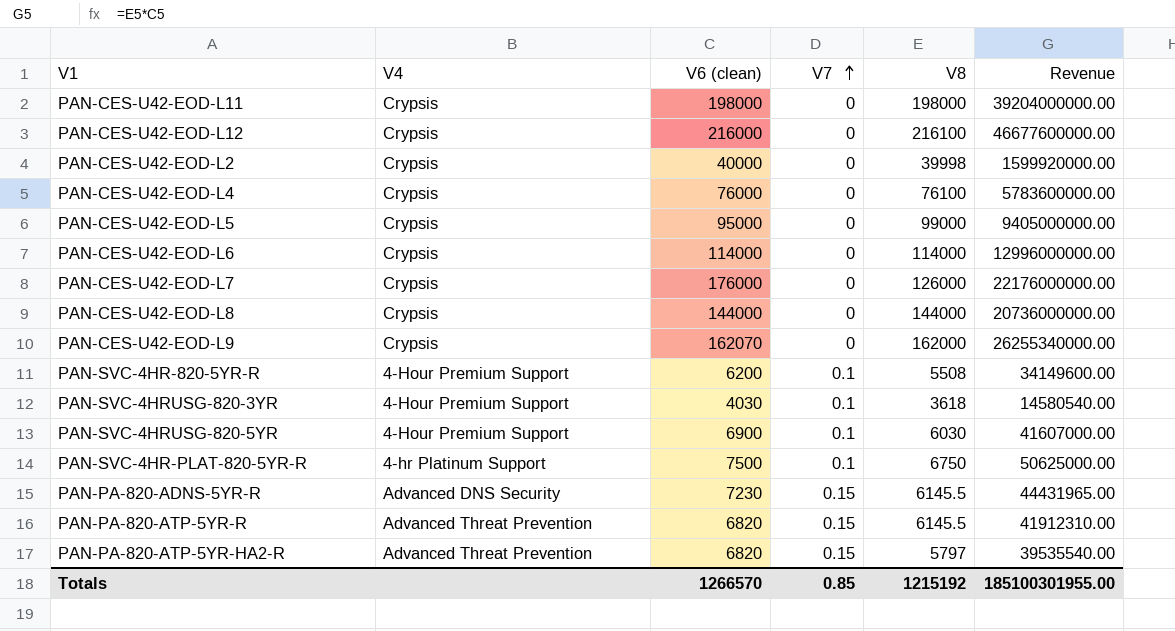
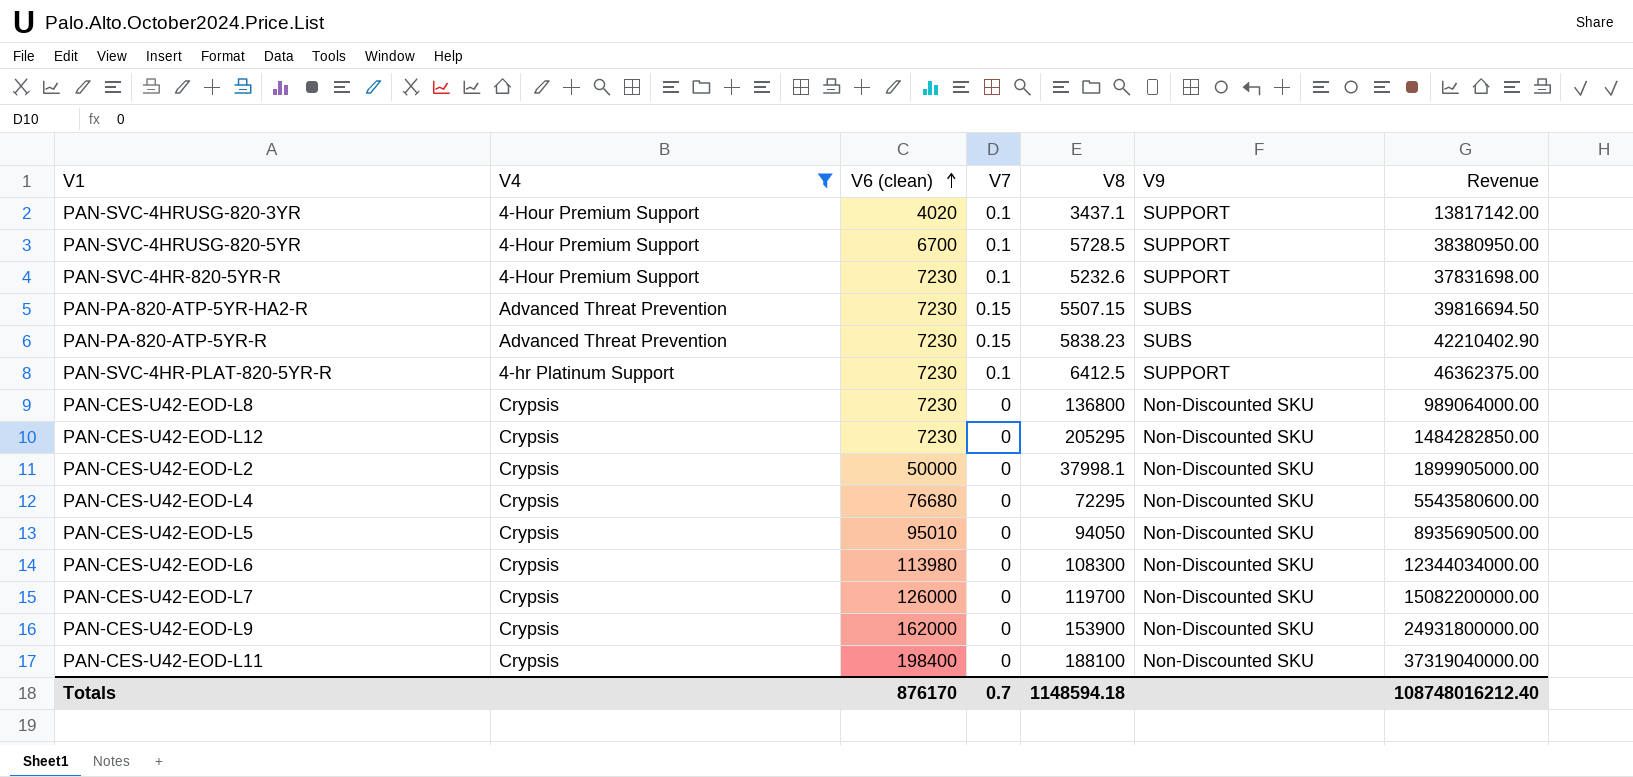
filter: none -> V4 != Advanced DNS Security
row order: V7 ascending -> V6 (clean) ascending
column V9 | position: none -> 6
PAN-SVC-4HRUSG-820-3YR | V6 (clean): 4030 -> 4020
PAN-SVC-4HRUSG-820-3YR | V8: 3618 -> 3437.1
PAN-SVC-4HRUSG-820-3YR | Revenue: 14580540.00 -> 13817142.00
PAN-SVC-4HRUSG-820-5YR | V6 (clean): 6900 -> 6700
PAN-SVC-4HRUSG-820-5YR | V8: 6030 -> 5728.5
PAN-SVC-4HRUSG-820-5YR | Revenue: 41607000.00 -> 38380950.00
PAN-SVC-4HR-820-5YR-R | V6 (clean): 6200 -> 7230
PAN-SVC-4HR-820-5YR-R | V8: 5508 -> 5232.6
PAN-SVC-4HR-820-5YR-R | Revenue: 34149600.00 -> 37831698.00
PAN-PA-820-ATP-5YR-HA2-R | V6 (clean): 6820 -> 7230
PAN-PA-820-ATP-5YR-HA2-R | V8: 5797 -> 5507.15
PAN-PA-820-ATP-5YR-HA2-R | Revenue: 39535540.00 -> 39816694.50
PAN-PA-820-ATP-5YR-R | V6 (clean): 6820 -> 7230
PAN-PA-820-ATP-5YR-R | V8: 6145.5 -> 5838.23
PAN-PA-820-ATP-5YR-R | Revenue: 41912310.00 -> 42210402.90
PAN-SVC-4HR-PLAT-820-5YR-R | V6 (clean): 7500 -> 7230
PAN-SVC-4HR-PLAT-820-5YR-R | V8: 6750 -> 6412.5
PAN-SVC-4HR-PLAT-820-5YR-R | Revenue: 50625000.00 -> 46362375.00
PAN-CES-U42-EOD-L8 | V6 (clean): 144000 -> 7230
PAN-CES-U42-EOD-L8 | V8: 144000 -> 136800
PAN-CES-U42-EOD-L8 | Revenue: 20736000000.00 -> 989064000.00
PAN-CES-U42-EOD-L12 | V6 (clean): 216000 -> 7230
PAN-CES-U42-EOD-L12 | V8: 216100 -> 205295
PAN-CES-U42-EOD-L12 | Revenue: 46677600000.00 -> 1484282850.00
PAN-CES-U42-EOD-L2 | V6 (clean): 40000 -> 50000
PAN-CES-U42-EOD-L2 | V8: 39998 -> 37998.1
PAN-CES-U42-EOD-L2 | Revenue: 1599920000.00 -> 1899905000.00
PAN-CES-U42-EOD-L4 | V6 (clean): 76000 -> 76680
PAN-CES-U42-EOD-L4 | V8: 76100 -> 72295
PAN-CES-U42-EOD-L4 | Revenue: 5783600000.00 -> 5543580600.00
PAN-CES-U42-EOD-L5 | V6 (clean): 95000 -> 95010
PAN-CES-U42-EOD-L5 | V8: 99000 -> 94050
PAN-CES-U42-EOD-L5 | Revenue: 9405000000.00 -> 8935690500.00
PAN-CES-U42-EOD-L6 | V6 (clean): 114000 -> 113980
PAN-CES-U42-EOD-L6 | V8: 114000 -> 108300
PAN-CES-U42-EOD-L6 | Revenue: 12996000000.00 -> 12344034000.00
PAN-CES-U42-EOD-L7 | V6 (clean): 176000 -> 126000
PAN-CES-U42-EOD-L7 | V8: 126000 -> 119700
PAN-CES-U42-EOD-L7 | Revenue: 22176000000.00 -> 15082200000.00
PAN-CES-U42-EOD-L9 | V6 (clean): 162070 -> 162000
PAN-CES-U42-EOD-L9 | V8: 162000 -> 153900
PAN-CES-U42-EOD-L9 | Revenue: 26255340000.00 -> 24931800000.00
PAN-CES-U42-EOD-L11 | V6 (clean): 198000 -> 198400
PAN-CES-U42-EOD-L11 | V8: 198000 -> 188100
PAN-CES-U42-EOD-L11 | Revenue: 39204000000.00 -> 37319040000.00
Totals | V6 (clean): 1266570 -> 876170
Totals | V7: 0.85 -> 0.7
Totals | V8: 1215192 -> 1148594.18
Totals | Revenue: 185100301955.00 -> 108748016212.40

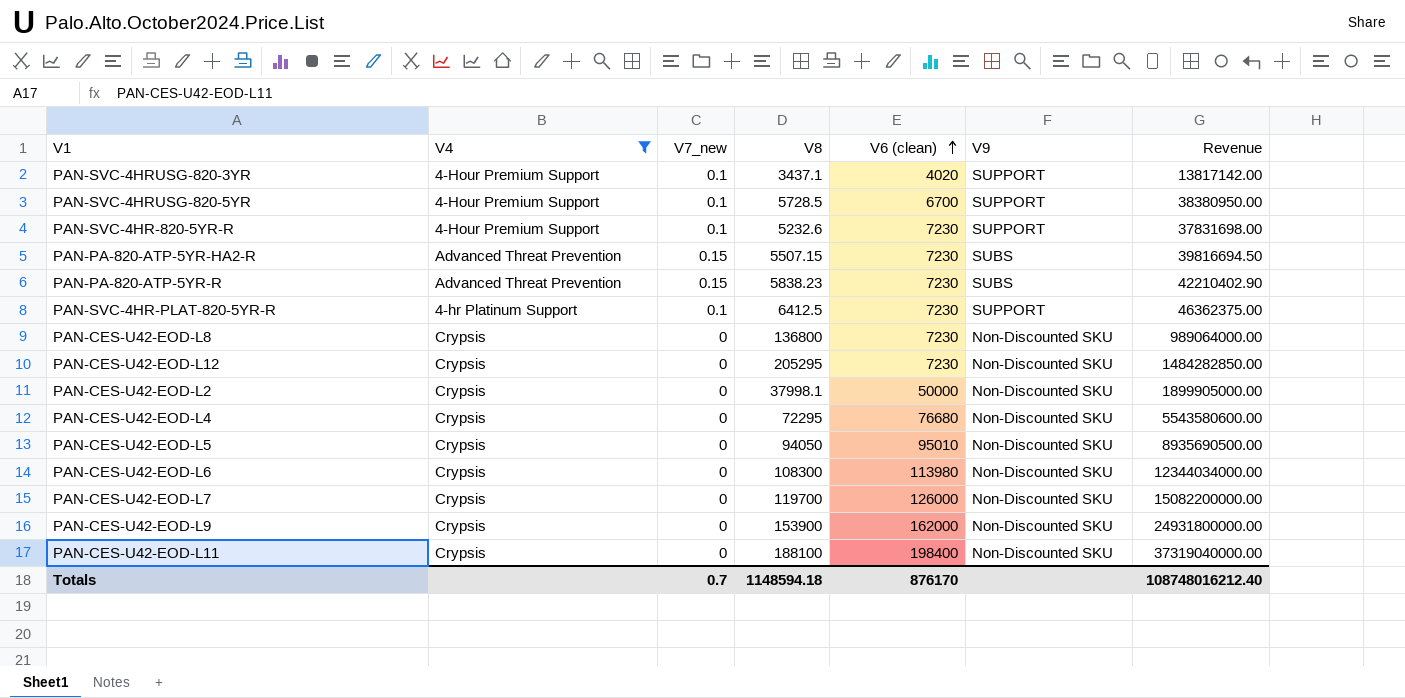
column name: V7 -> V7_new
column V6 (clean) | position: 3 -> 5

